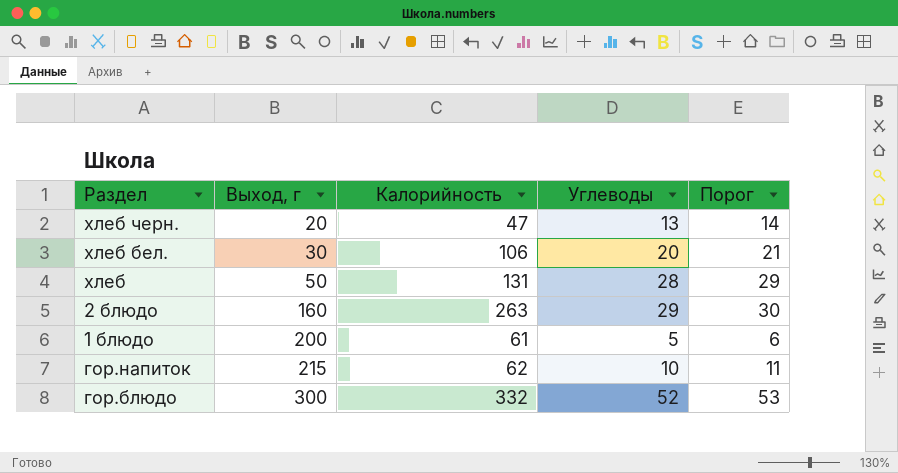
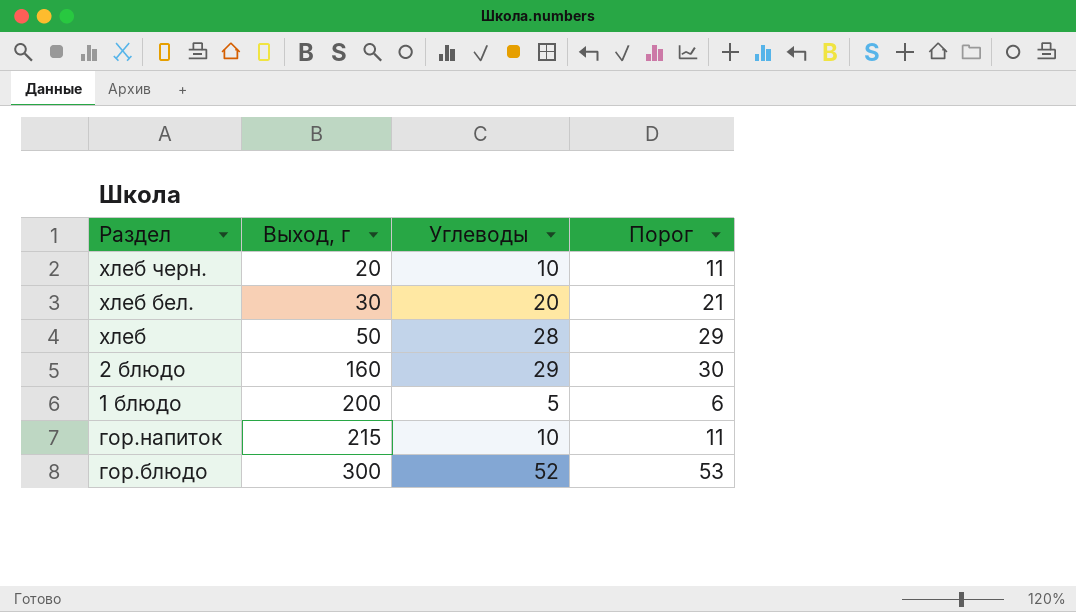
column Калорийность | position: 3 -> none
хлеб черн. | Углеводы: 13 -> 10
хлеб черн. | Порог: 14 -> 11

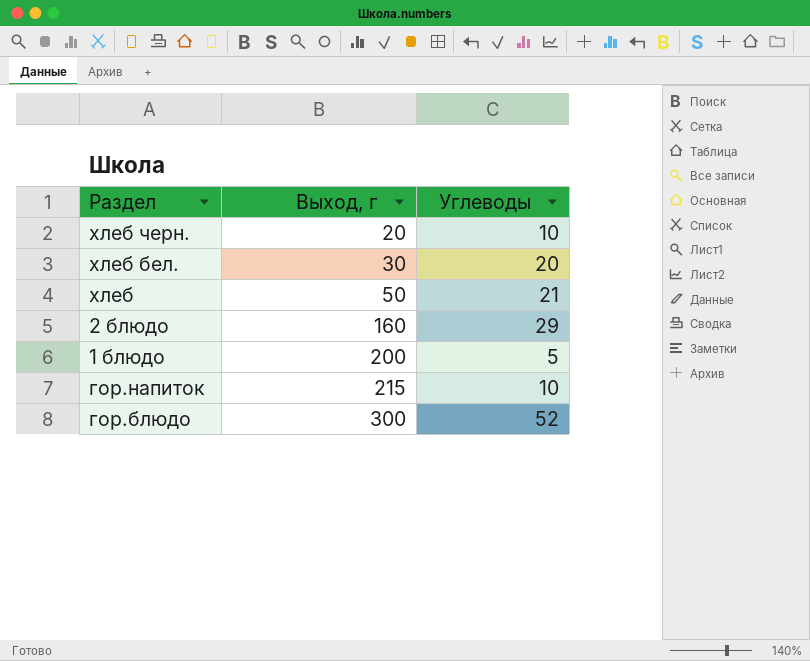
column Порог | formula: [Углеводы] + 1 -> none
хлеб | Углеводы: 28 -> 21

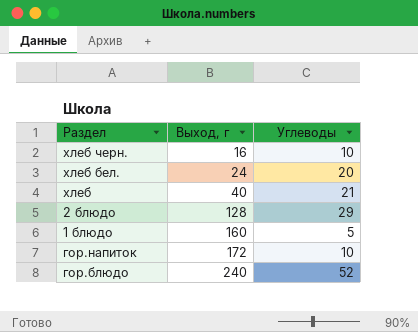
хлеб черн. | Выход, г: 20 -> 16
хлеб бел. | Выход, г: 30 -> 24
хлеб | Выход, г: 50 -> 40
2 блюдо | Выход, г: 160 -> 128
1 блюдо | Выход, г: 200 -> 160
гор.напиток | Выход, г: 215 -> 172
гор.блюдо | Выход, г: 300 -> 240

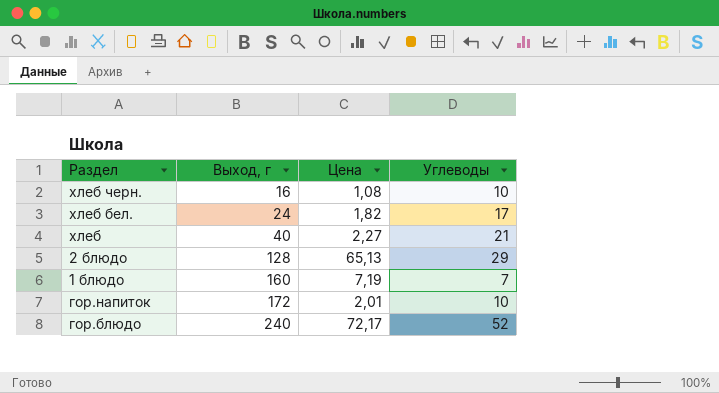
column Цена | position: none -> 3
хлеб бел. | Углеводы: 20 -> 17
1 блюдо | Углеводы: 5 -> 7

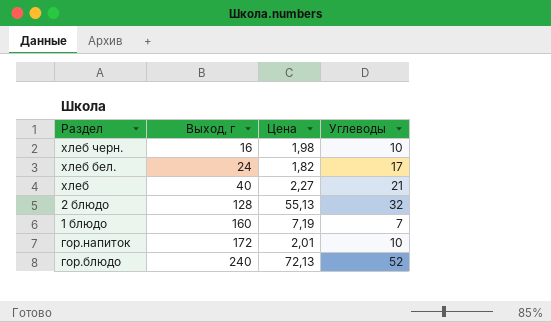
хлеб черн. | Цена: 1,08 -> 1,98
2 блюдо | Цена: 65,13 -> 55,13
2 блюдо | Углеводы: 29 -> 32
гор.блюдо | Цена: 72,17 -> 72,13

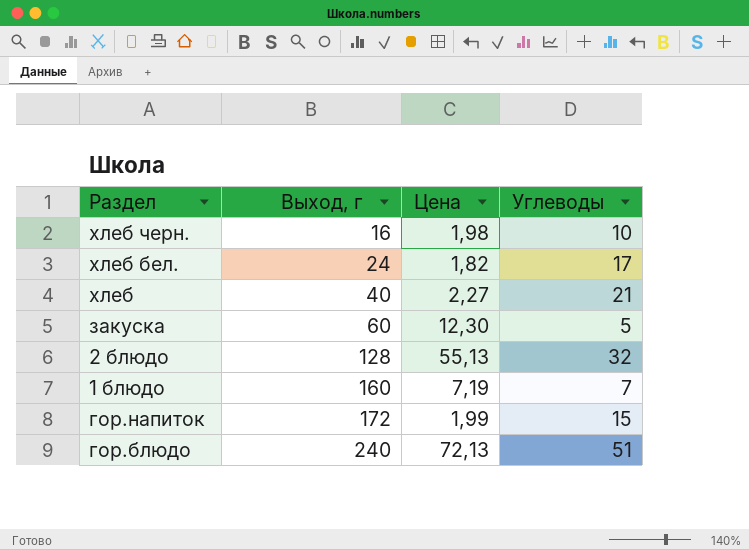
row закуска: none -> 60 | 12,30 | 5
гор.напиток | Цена: 2,01 -> 1,99
гор.напиток | Углеводы: 10 -> 15
гор.блюдо | Углеводы: 52 -> 51

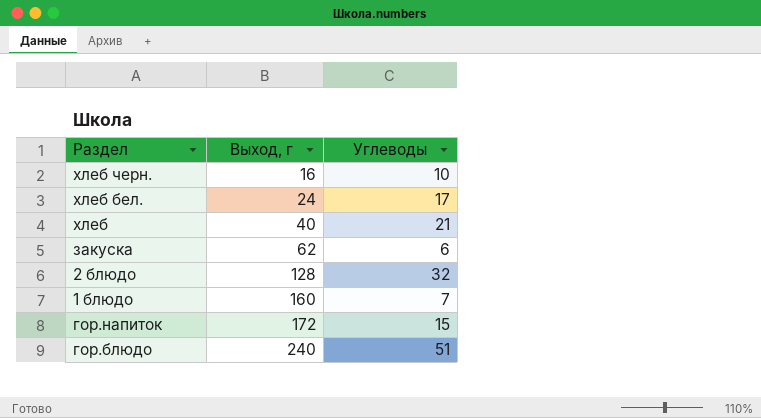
column Цена | position: 3 -> none
закуска | Выход, г: 60 -> 62
закуска | Углеводы: 5 -> 6

